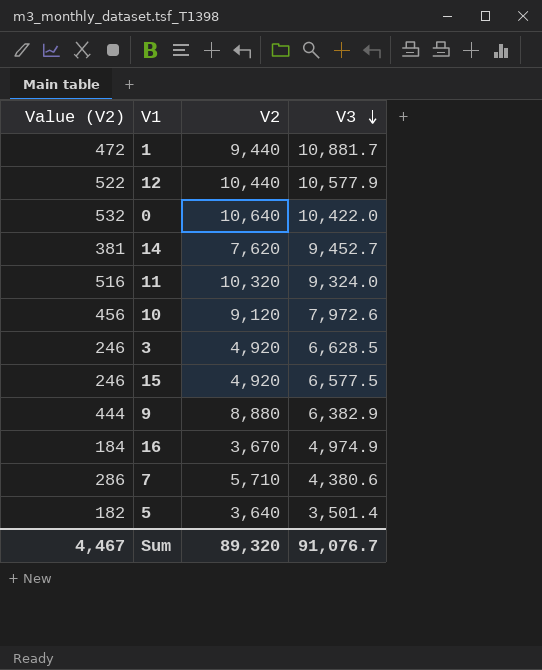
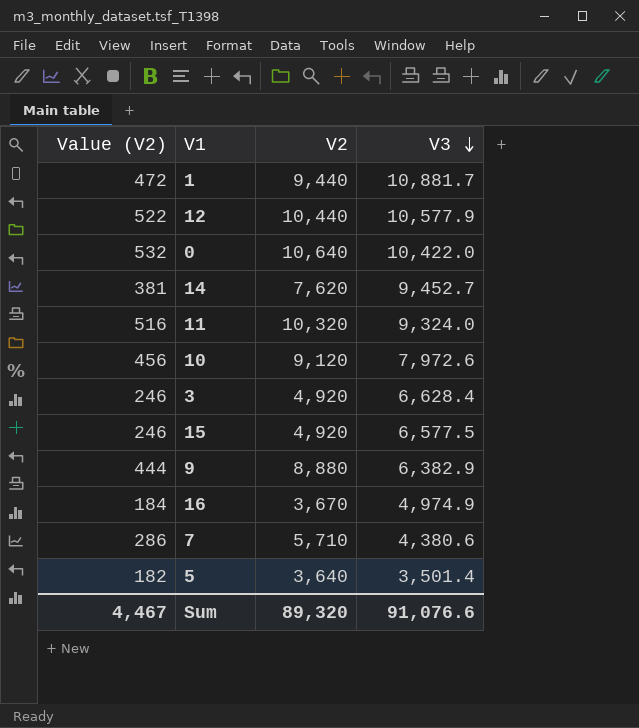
3 | V3: 6,628.5 -> 6,628.4
Sum | V3: 91,076.7 -> 91,076.6

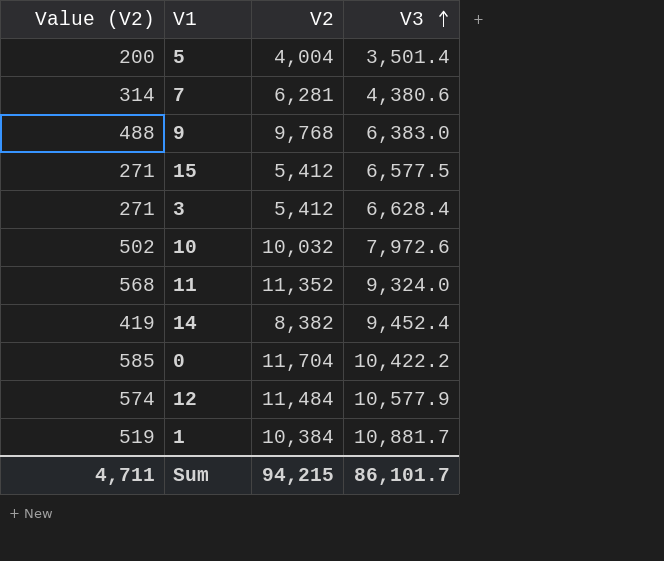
row order: V3 descending -> V3 ascending
row 16: 184 | 3,670 | 4,974.9 -> none
5 | Value (V2): 182 -> 200
5 | V2: 3,640 -> 4,004
7 | Value (V2): 286 -> 314
7 | V2: 5,710 -> 6,281
9 | Value (V2): 444 -> 488
9 | V2: 8,880 -> 9,768
9 | V3: 6,382.9 -> 6,383.0
15 | Value (V2): 246 -> 271
15 | V2: 4,920 -> 5,412
3 | Value (V2): 246 -> 271
3 | V2: 4,920 -> 5,412
10 | Value (V2): 456 -> 502
10 | V2: 9,120 -> 10,032
11 | Value (V2): 516 -> 568
11 | V2: 10,320 -> 11,352
14 | Value (V2): 381 -> 419
14 | V2: 7,620 -> 8,382
14 | V3: 9,452.7 -> 9,452.4
0 | Value (V2): 532 -> 585
0 | V2: 10,640 -> 11,704
0 | V3: 10,422.0 -> 10,422.2
12 | Value (V2): 522 -> 574
12 | V2: 10,440 -> 11,484
1 | Value (V2): 472 -> 519
1 | V2: 9,440 -> 10,384
Sum | Value (V2): 4,467 -> 4,711
Sum | V2: 89,320 -> 94,215
Sum | V3: 91,076.6 -> 86,101.7

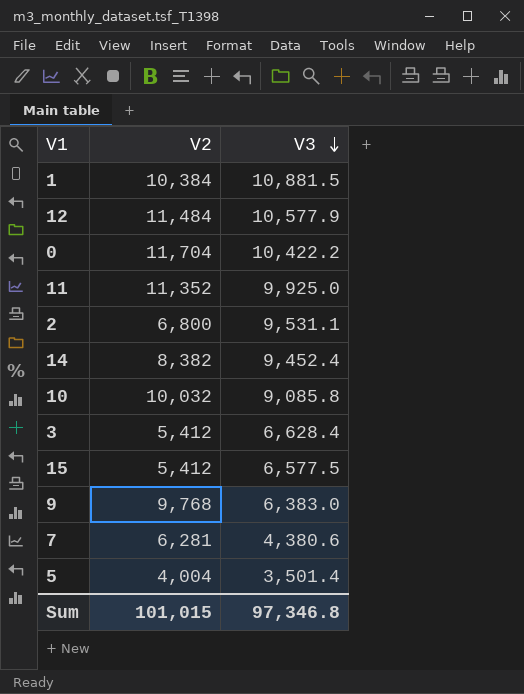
row order: V3 ascending -> V3 descending
column Value (V2) | formula: [V2] * 0.05 -> none
1 | V3: 10,881.7 -> 10,881.5
11 | V3: 9,324.0 -> 9,925.0
row 2: none -> 6,800 | 9,531.1
10 | V3: 7,972.6 -> 9,085.8
Sum | V2: 94,215 -> 101,015
Sum | V3: 86,101.7 -> 97,346.8

